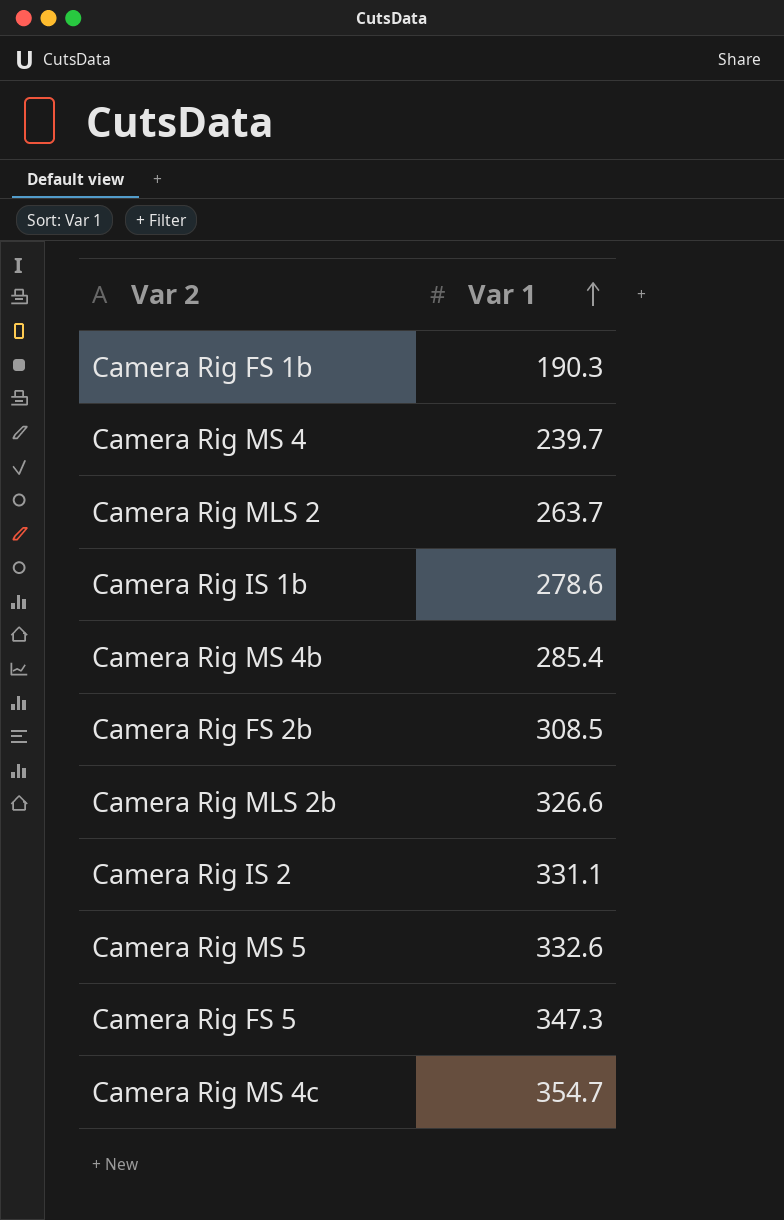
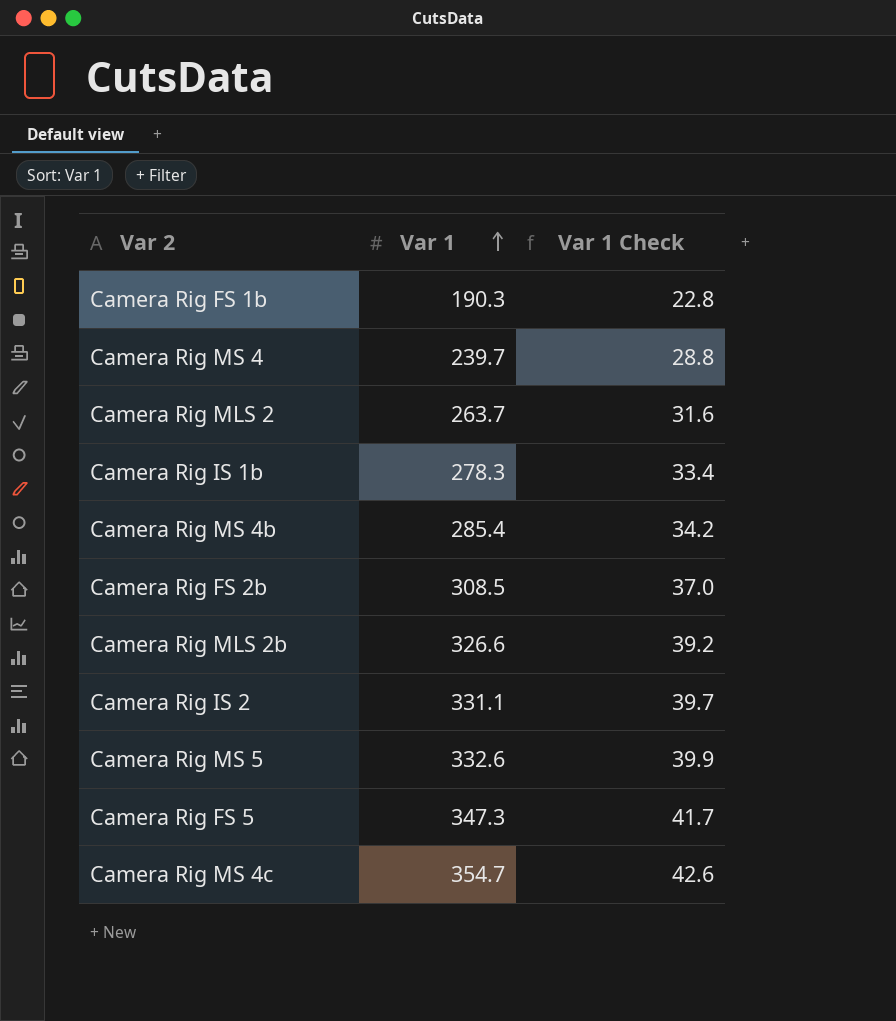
column Var 1 Check | formula: none -> [Var 1] * 0.12
Camera Rig IS 1b | Var 1: 278.6 -> 278.3

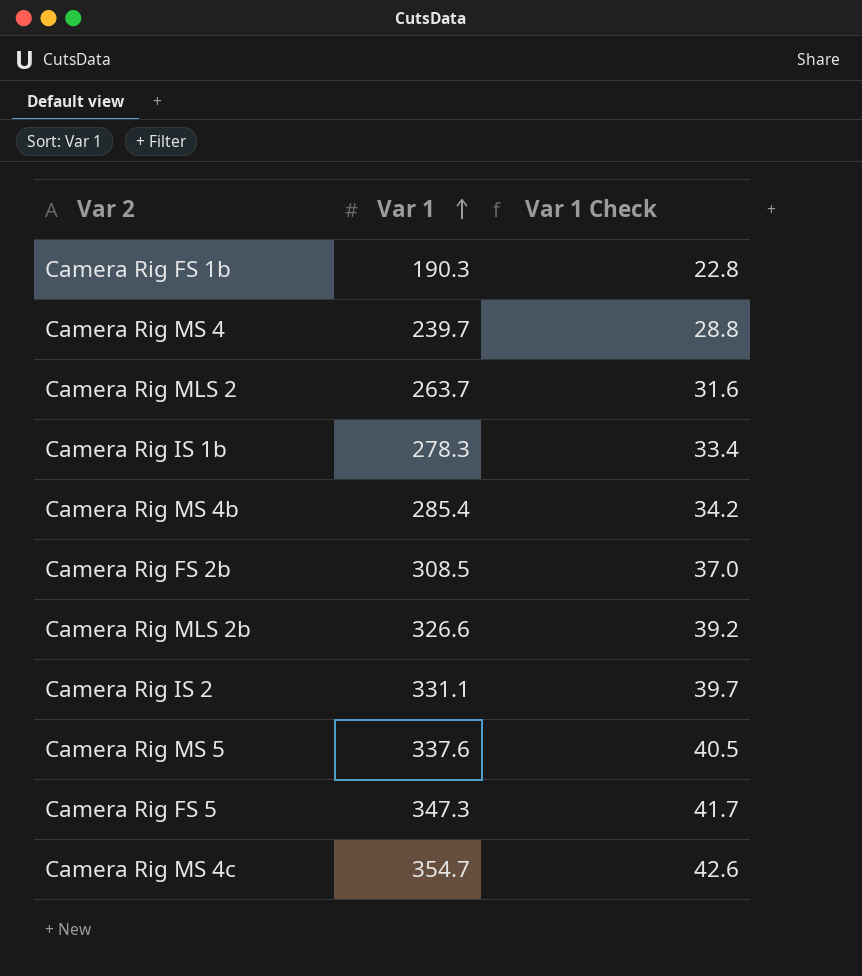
Camera Rig MS 5 | Var 1: 332.6 -> 337.6
Camera Rig MS 5 | Var 1 Check: 39.9 -> 40.5

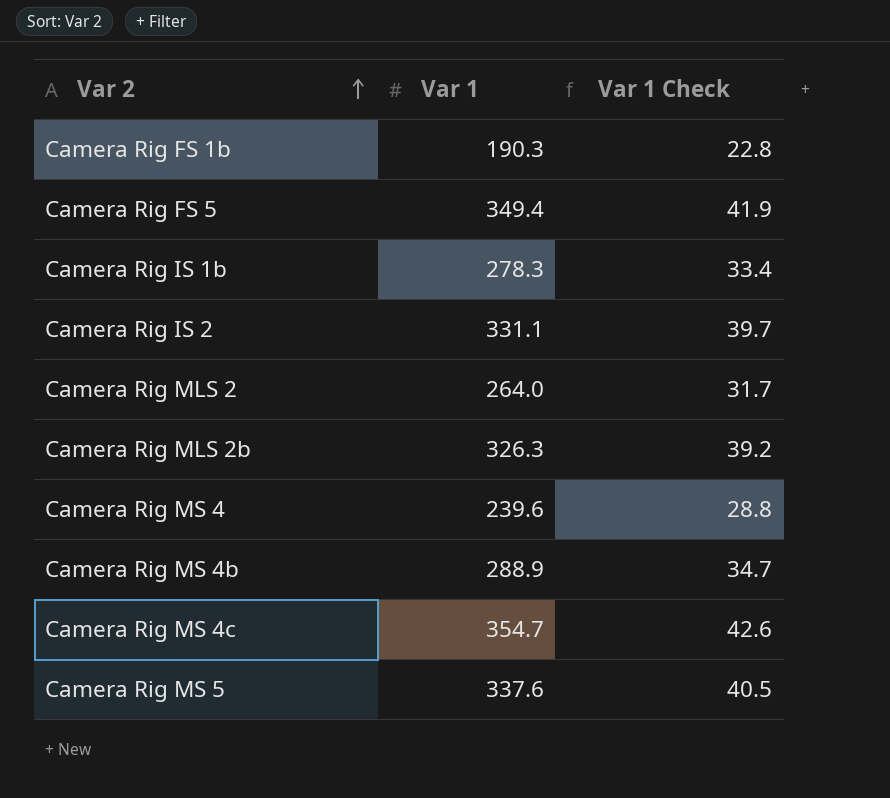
row order: Var 1 ascending -> Var 2 ascending
row Camera Rig FS 2b: 308.5 | 37.0 -> none
Camera Rig FS 5 | Var 1: 347.3 -> 349.4
Camera Rig FS 5 | Var 1 Check: 41.7 -> 41.9
Camera Rig MLS 2 | Var 1: 263.7 -> 264.0
Camera Rig MLS 2 | Var 1 Check: 31.6 -> 31.7
Camera Rig MLS 2b | Var 1: 326.6 -> 326.3
Camera Rig MS 4 | Var 1: 239.7 -> 239.6
Camera Rig MS 4b | Var 1: 285.4 -> 288.9
Camera Rig MS 4b | Var 1 Check: 34.2 -> 34.7

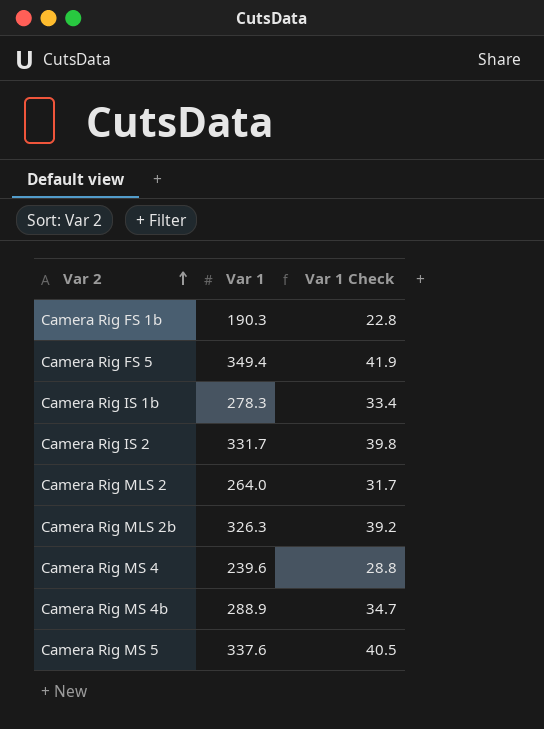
row Camera Rig MS 4c: 354.7 | 42.6 -> none
Camera Rig IS 2 | Var 1: 331.1 -> 331.7
Camera Rig IS 2 | Var 1 Check: 39.7 -> 39.8

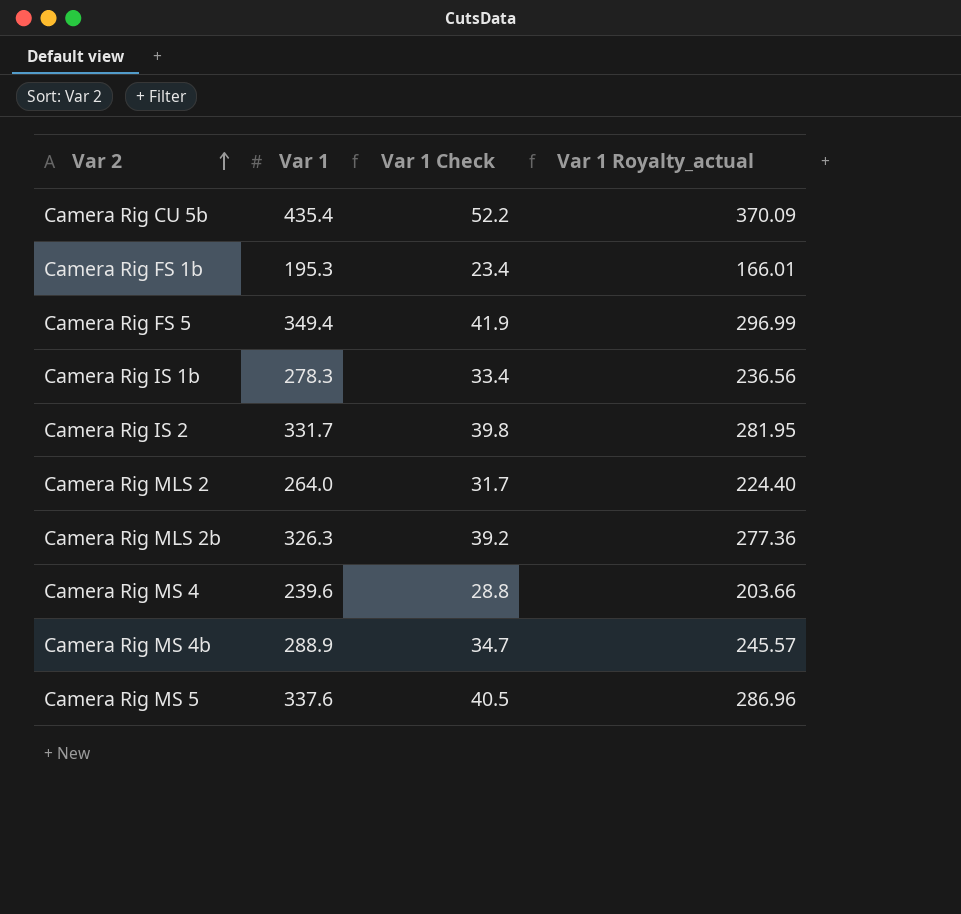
column Var 1 Royalty_actual | formula: none -> [Var 1] * 0.85
row Camera Rig CU 5b: none -> 435.4 | 52.2 | 370.09
Camera Rig FS 1b | Var 1: 190.3 -> 195.3
Camera Rig FS 1b | Var 1 Check: 22.8 -> 23.4

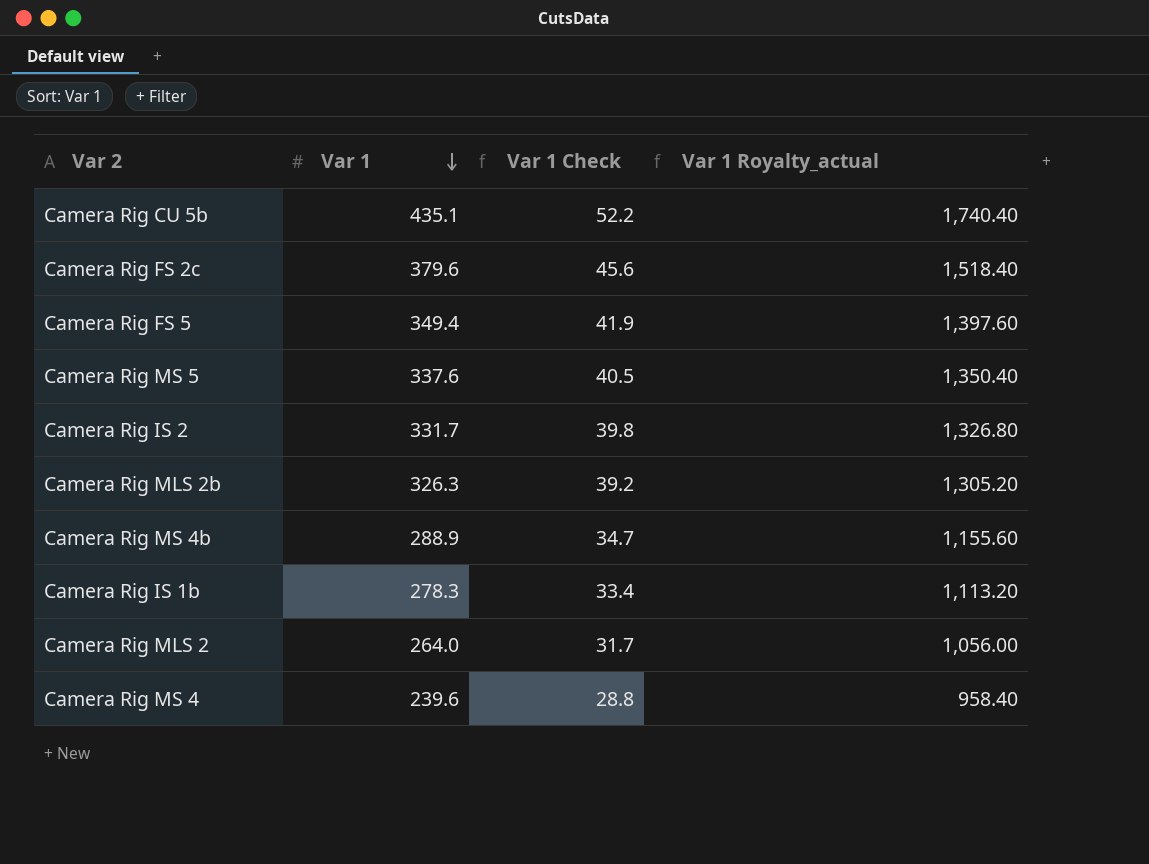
row order: Var 2 ascending -> Var 1 descending
column Var 1 Royalty_actual | formula: [Var 1] * 0.85 -> [Var 1] * 4
row Camera Rig FS 1b: 195.3 | 23.4 | 166.01 -> none
Camera Rig CU 5b | Var 1: 435.4 -> 435.1
row Camera Rig FS 2c: none -> 379.6 | 45.6 | 1,518.40

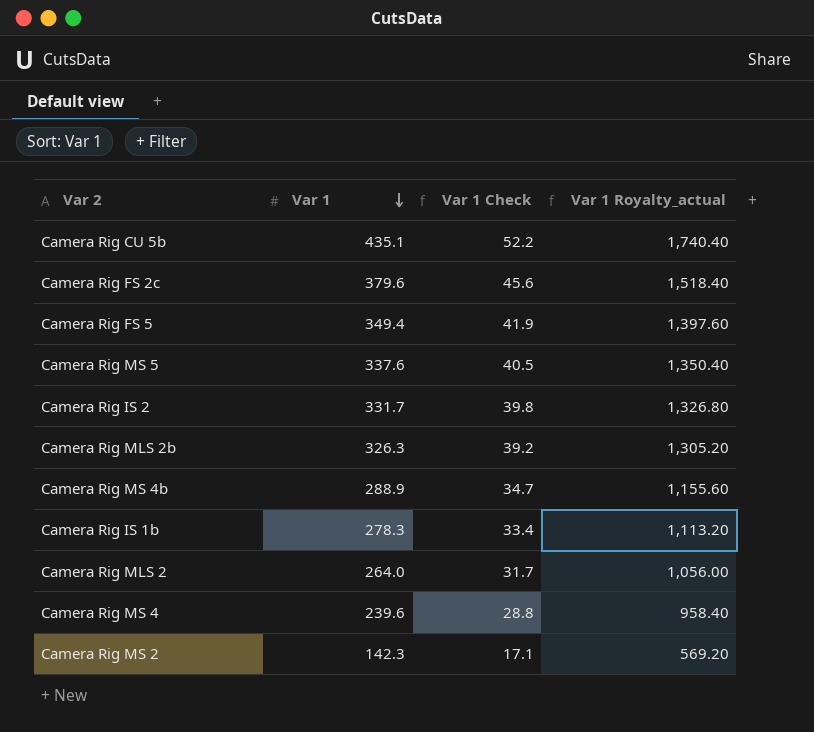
row Camera Rig MS 2: none -> 142.3 | 17.1 | 569.20

